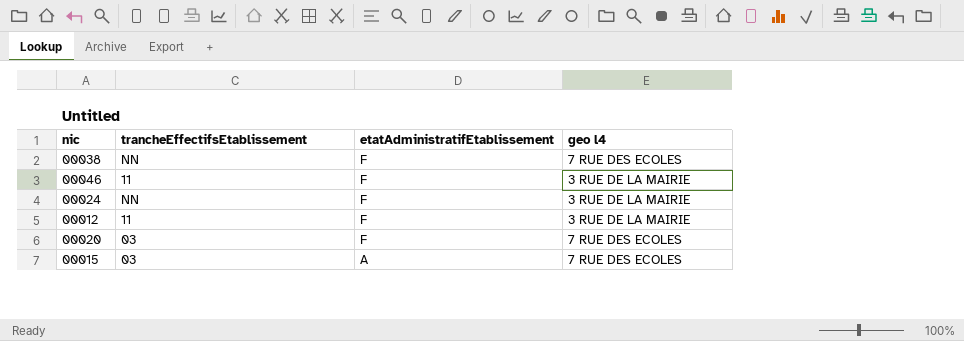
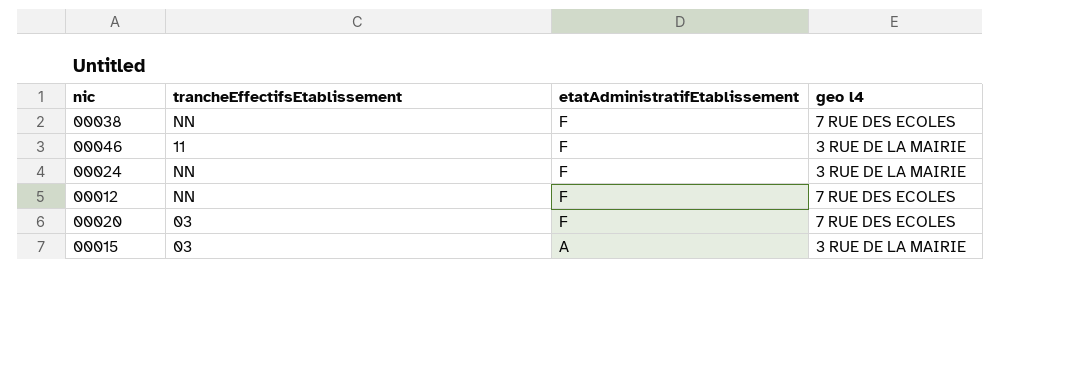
00012 | trancheEffectifsEtablissement: 11 -> NN
00012 | geo l4: 3 RUE DE LA MAIRIE -> 7 RUE DES ECOLES
00015 | geo l4: 7 RUE DES ECOLES -> 3 RUE DE LA MAIRIE

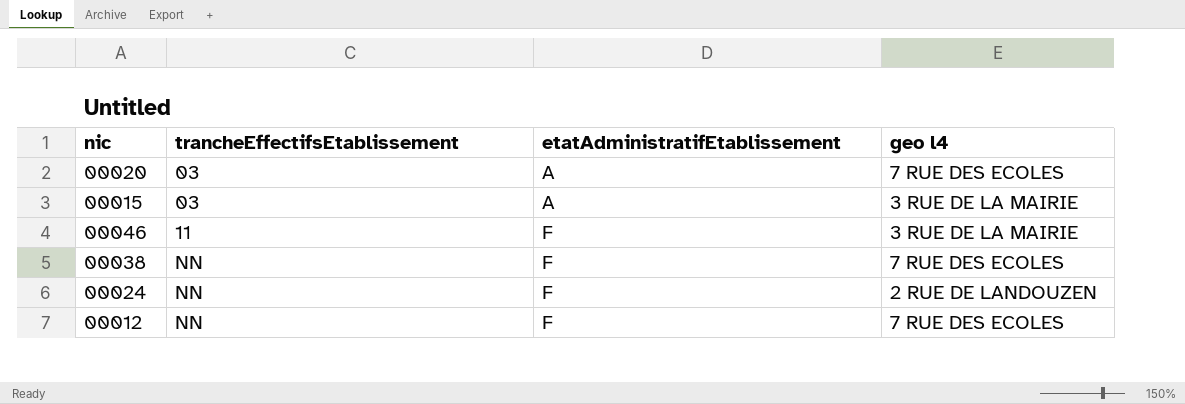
row order: etatAdministratifEtablissement descending -> trancheEffectifsEtablissement ascending
00020 | etatAdministratifEtablissement: F -> A
00024 | geo l4: 3 RUE DE LA MAIRIE -> 2 RUE DE LANDOUZEN

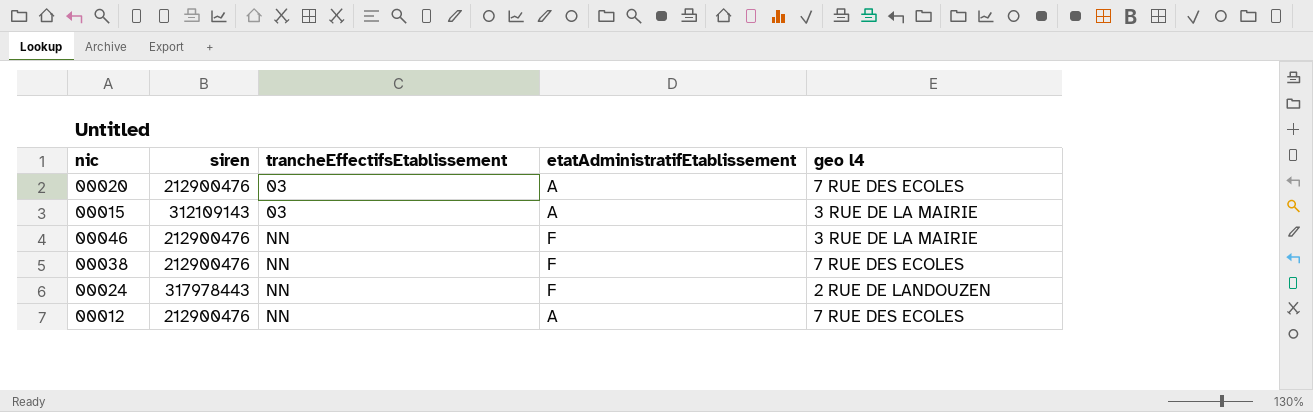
column siren | position: none -> 2
00046 | trancheEffectifsEtablissement: 11 -> NN
00012 | etatAdministratifEtablissement: F -> A

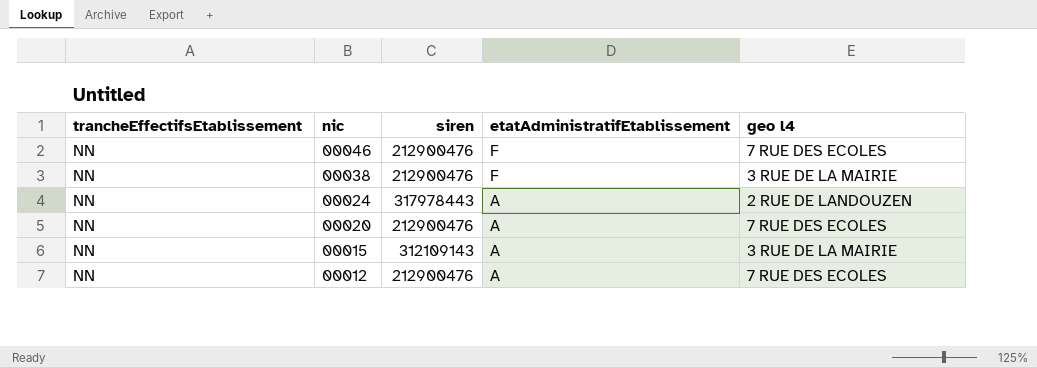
row order: trancheEffectifsEtablissement ascending -> nic descending
column trancheEffectifsEtablissement | position: 3 -> 1
00046 | geo l4: 3 RUE DE LA MAIRIE -> 7 RUE DES ECOLES
00038 | geo l4: 7 RUE DES ECOLES -> 3 RUE DE LA MAIRIE
00024 | etatAdministratifEtablissement: F -> A
00020 | trancheEffectifsEtablissement: 03 -> NN
00015 | trancheEffectifsEtablissement: 03 -> NN

